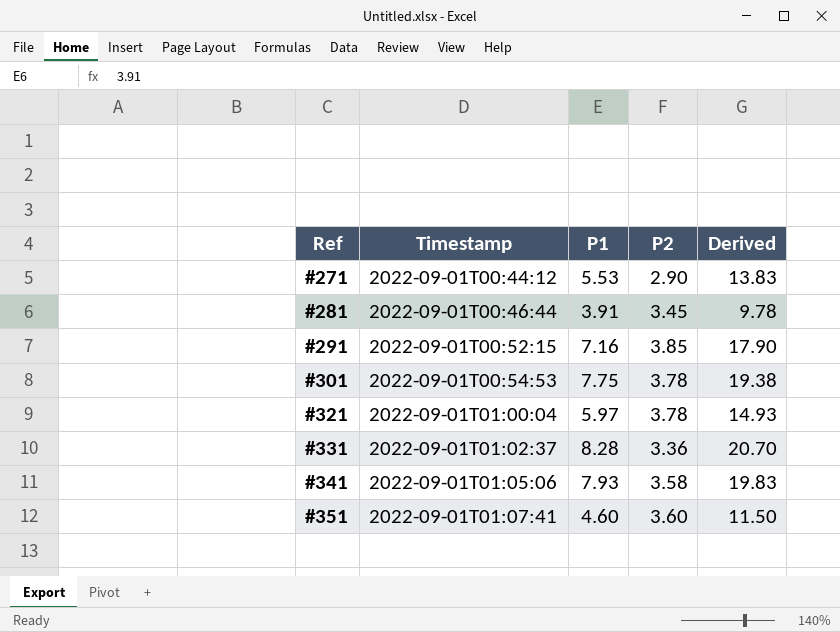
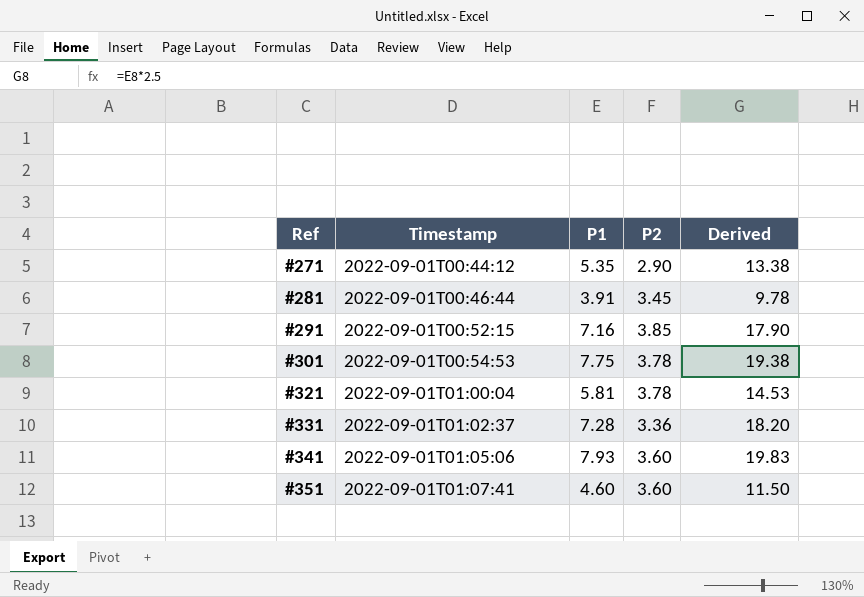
#271 | P1: 5.53 -> 5.35
#271 | Derived: 13.83 -> 13.38
#321 | P1: 5.97 -> 5.81
#321 | Derived: 14.93 -> 14.53
#331 | P1: 8.28 -> 7.28
#331 | Derived: 20.70 -> 18.20
#341 | P2: 3.58 -> 3.60

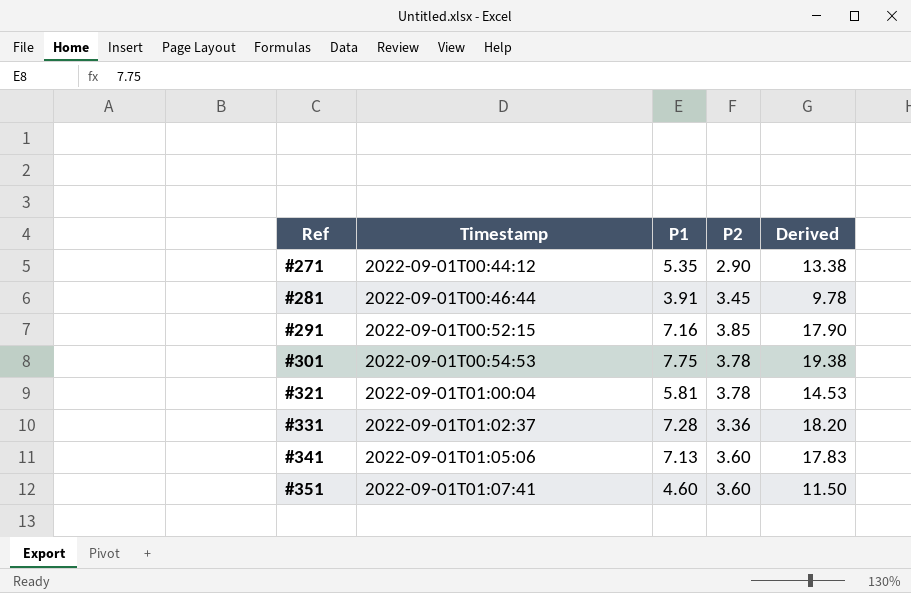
#341 | P1: 7.93 -> 7.13
#341 | Derived: 19.83 -> 17.83

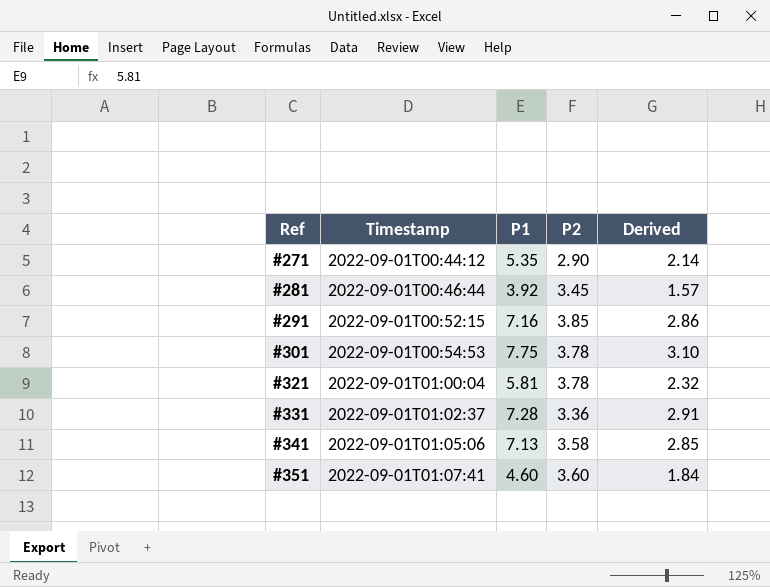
column Derived | formula: [P1] * 2.5 -> [P1] * 0.4
#281 | P1: 3.91 -> 3.92
#341 | P2: 3.60 -> 3.58

